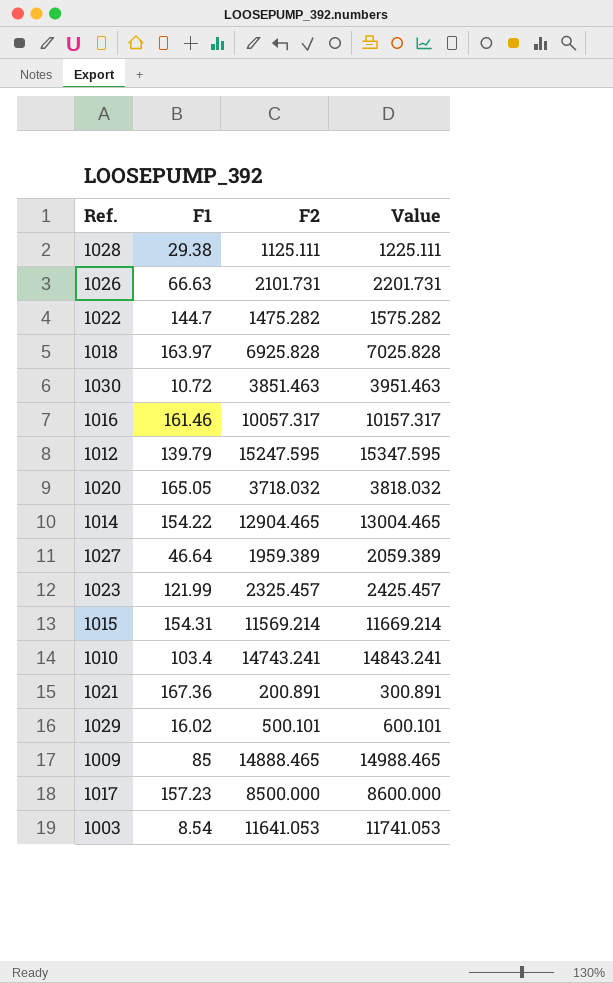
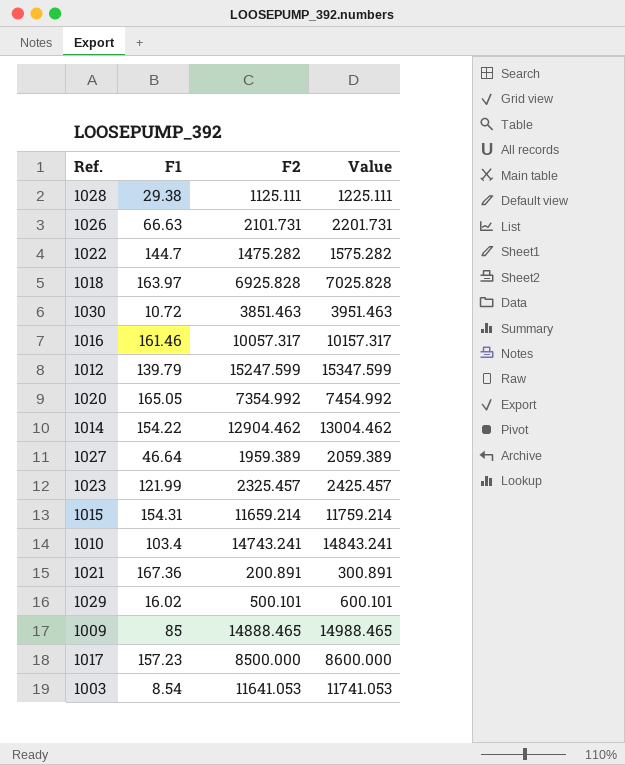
1012 | F2: 15247.595 -> 15247.599
1012 | Value: 15347.595 -> 15347.599
1020 | F2: 3718.032 -> 7354.992
1020 | Value: 3818.032 -> 7454.992
1014 | F2: 12904.465 -> 12904.462
1014 | Value: 13004.465 -> 13004.462
1015 | F2: 11569.214 -> 11659.214
1015 | Value: 11669.214 -> 11759.214

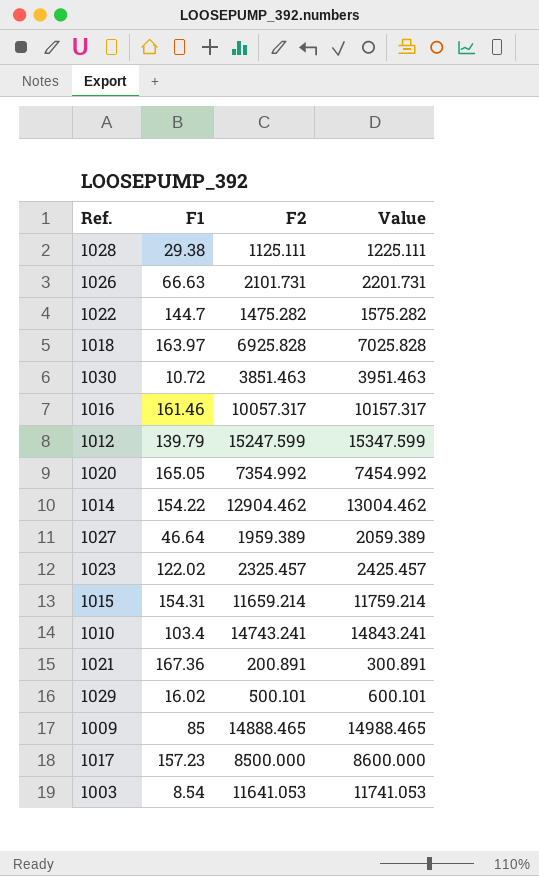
1023 | F1: 121.99 -> 122.02

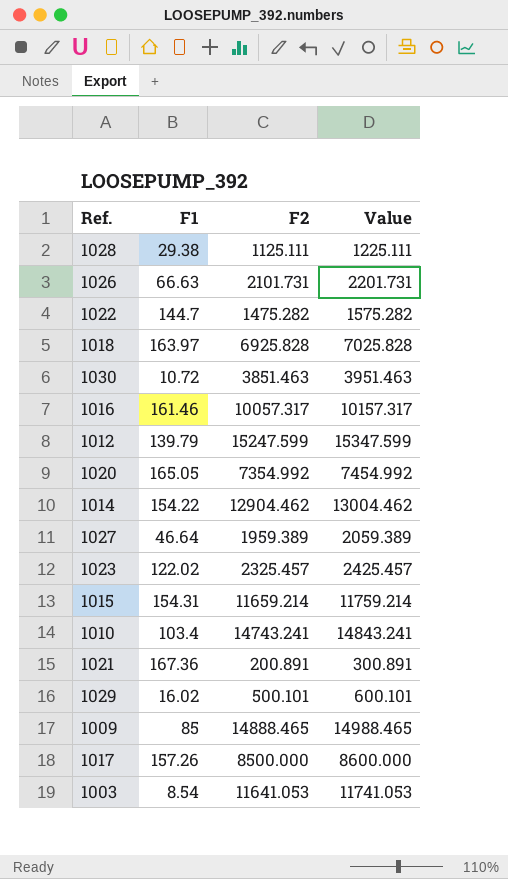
1017 | F1: 157.23 -> 157.26

